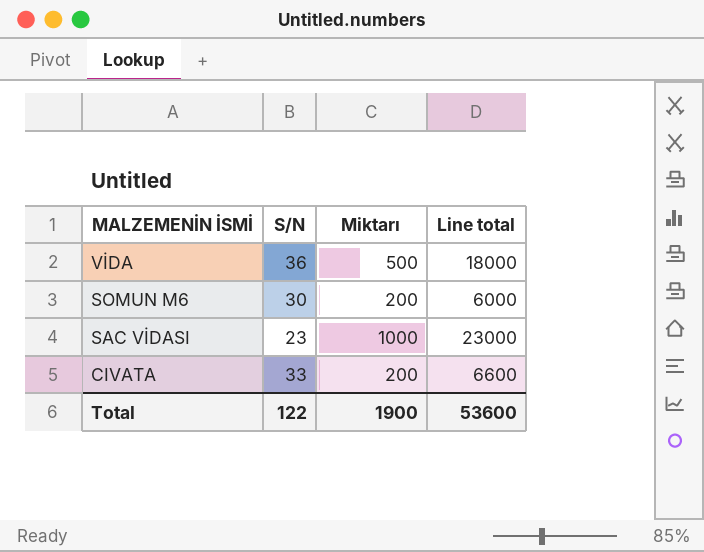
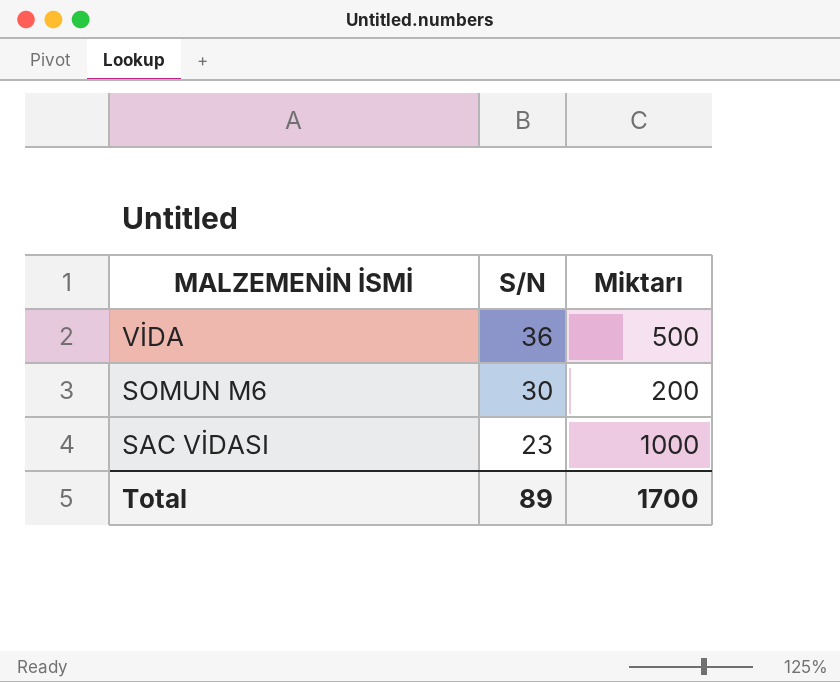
column Line total | formula: [S/N] * [Miktarı] -> none
row CIVATA: 33 | 200 | 6600 -> none
Total | S/N: 122 -> 89
Total | Miktarı: 1900 -> 1700

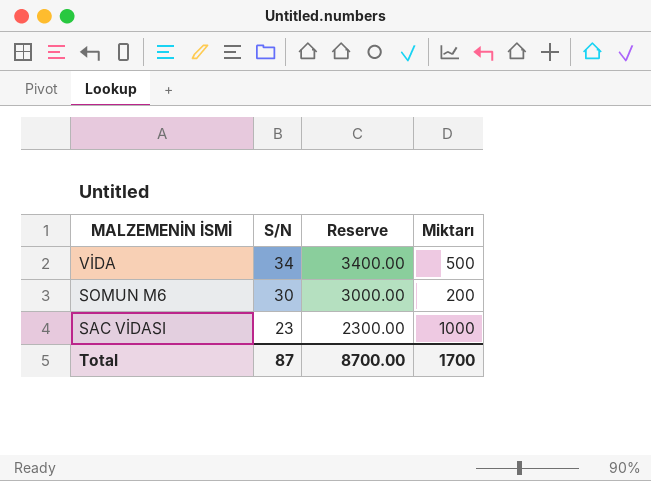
column Reserve | formula: none -> [S/N] * 100
VİDA | S/N: 36 -> 34
Total | S/N: 89 -> 87

